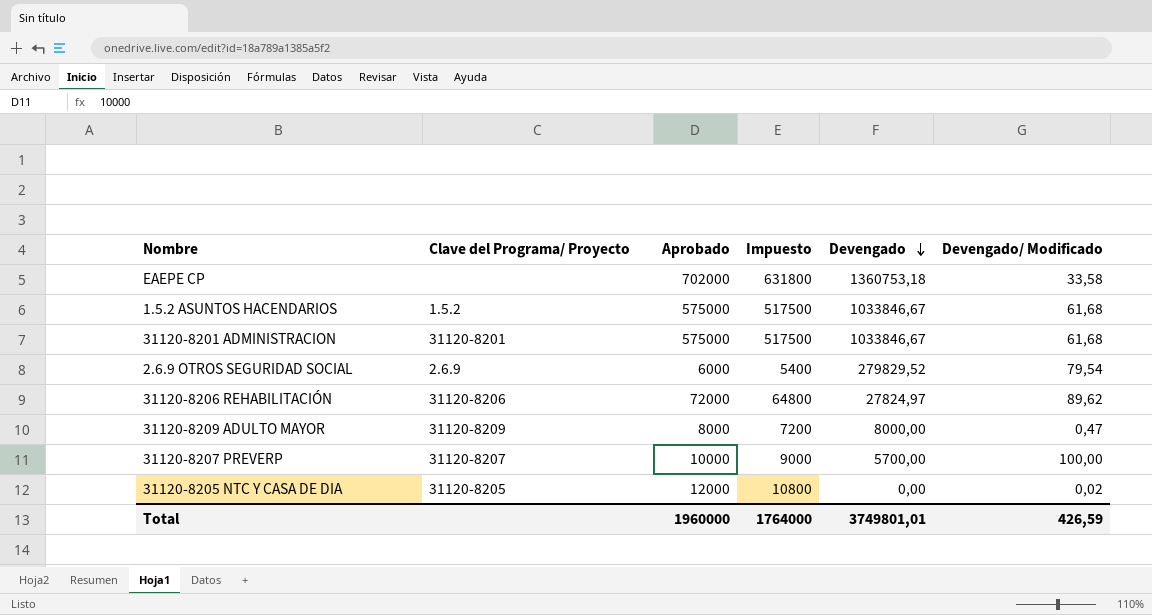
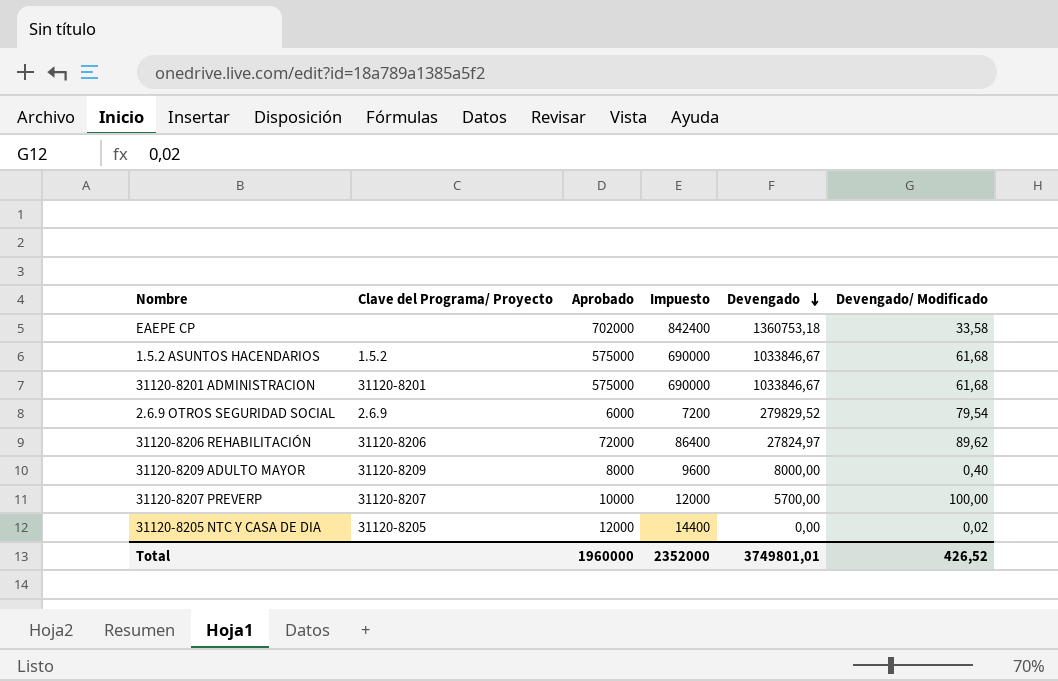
column Impuesto | formula: [Aprobado] * 0,9 -> [Aprobado] * 1,2
31120-8209 ADULTO MAYOR | Devengado/ Modificado: 0,47 -> 0,40
Total | Impuesto: 1764000 -> 2352000
Total | Devengado/ Modificado: 426,59 -> 426,52

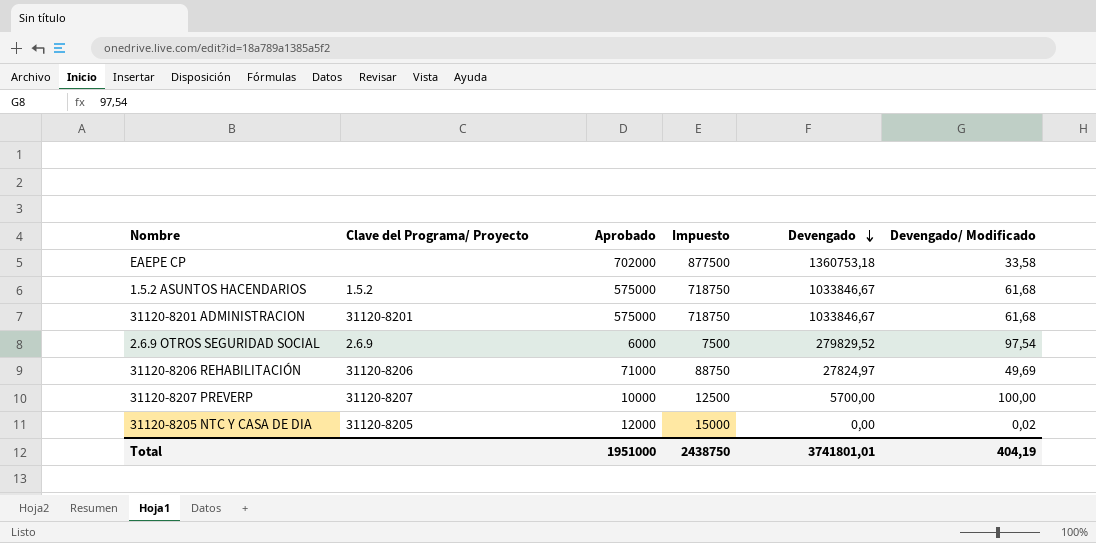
column Impuesto | formula: [Aprobado] * 1,2 -> [Aprobado] * 1,25
row 31120-8209 ADULTO MAYOR: 31120-8209 | 8000 | 9600 | 8000,00 | 0,40 -> none
2.6.9 OTROS SEGURIDAD SOCIAL | Devengado/ Modificado: 79,54 -> 97,54
31120-8206 REHABILITACIÓN | Aprobado: 72000 -> 71000
31120-8206 REHABILITACIÓN | Devengado/ Modificado: 89,62 -> 49,69
Total | Aprobado: 1960000 -> 1951000
Total | Impuesto: 2352000 -> 2438750
Total | Devengado: 3749801,01 -> 3741801,01
Total | Devengado/ Modificado: 426,52 -> 404,19

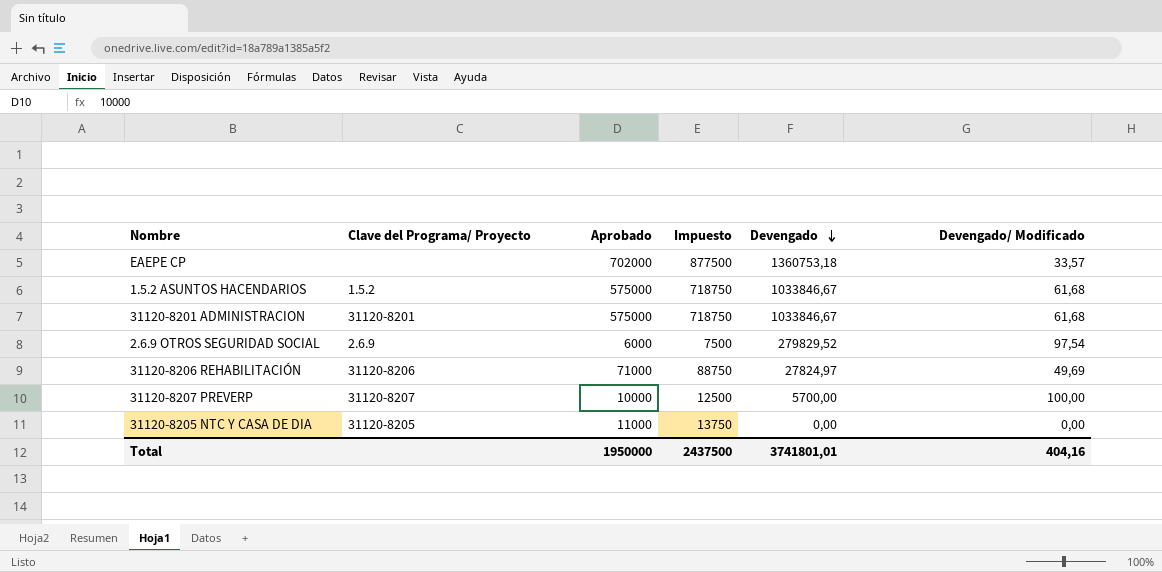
EAEPE CP | Devengado/ Modificado: 33,58 -> 33,57
31120-8205 NTC Y CASA DE DIA | Aprobado: 12000 -> 11000
31120-8205 NTC Y CASA DE DIA | Impuesto: 15000 -> 13750
31120-8205 NTC Y CASA DE DIA | Devengado/ Modificado: 0,02 -> 0,00
Total | Aprobado: 1951000 -> 1950000
Total | Impuesto: 2438750 -> 2437500
Total | Devengado/ Modificado: 404,19 -> 404,16

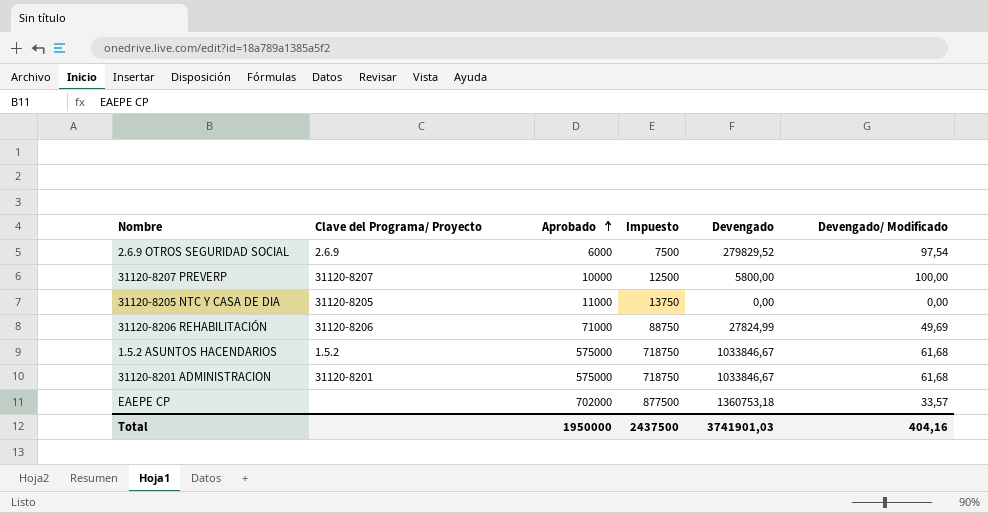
row order: Devengado descending -> Aprobado ascending
31120-8207 PREVERP | Devengado: 5700,00 -> 5800,00
31120-8206 REHABILITACIÓN | Devengado: 27824,97 -> 27824,99
Total | Devengado: 3741801,01 -> 3741901,03

